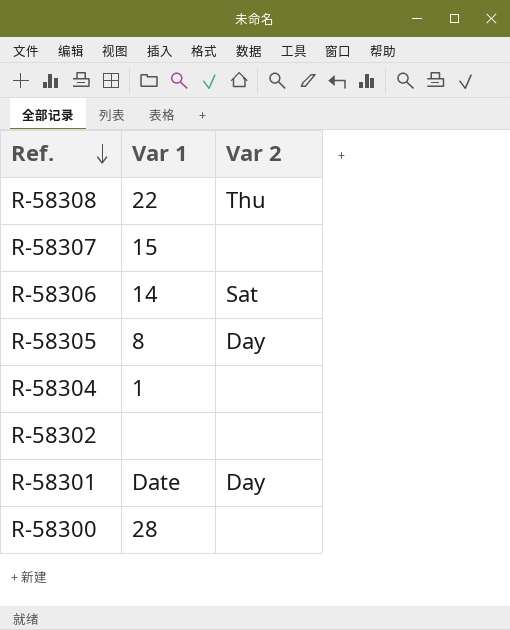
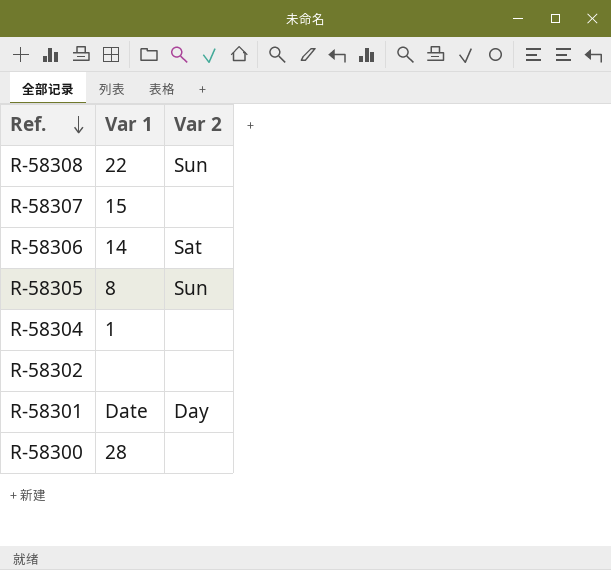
R-58308 | Var 2: Thu -> Sun
R-58305 | Var 2: Day -> Sun

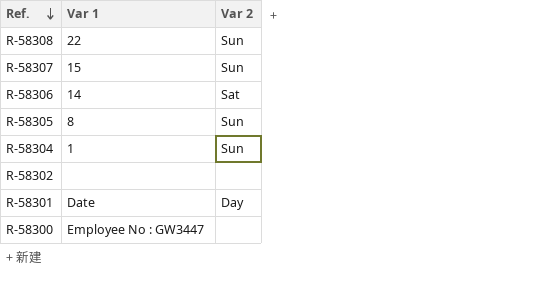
R-58307 | Var 2: none -> Sun
R-58304 | Var 2: none -> Sun
R-58300 | Var 1: 28 -> Employee No : GW3447

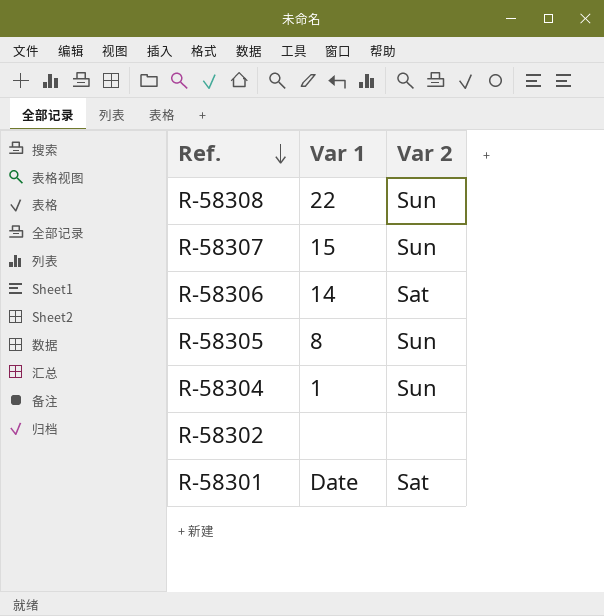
row R-58300: Employee No : GW3447 | none -> none
R-58301 | Var 2: Day -> Sat

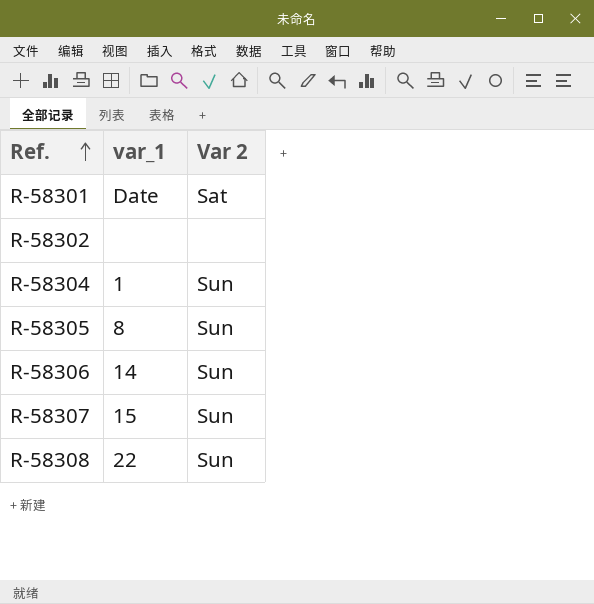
row order: Ref. descending -> Ref. ascending
column name: Var 1 -> var_1
R-58306 | Var 2: Sat -> Sun

